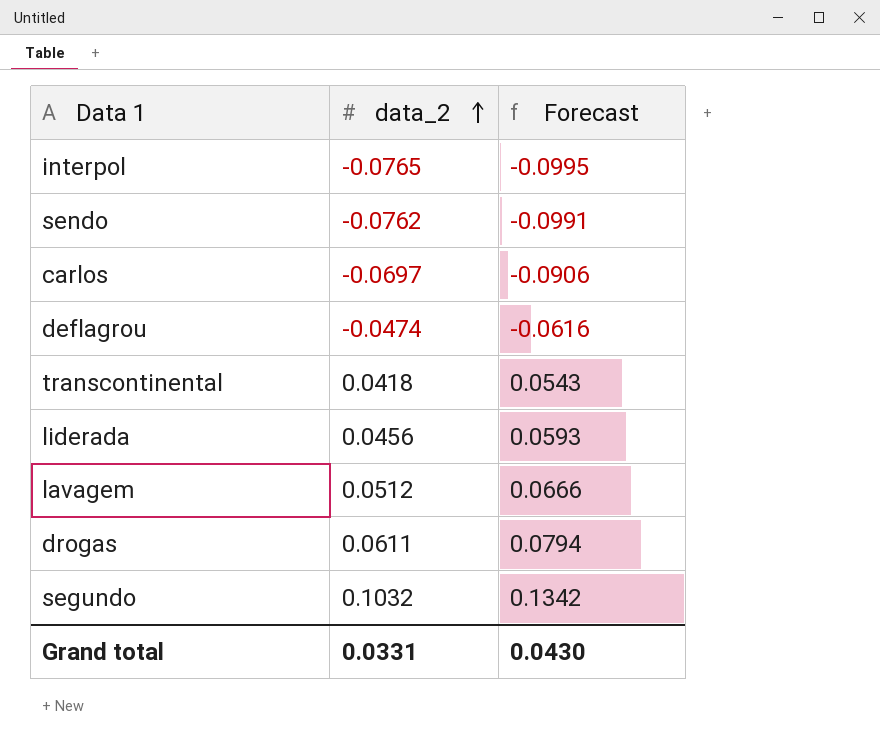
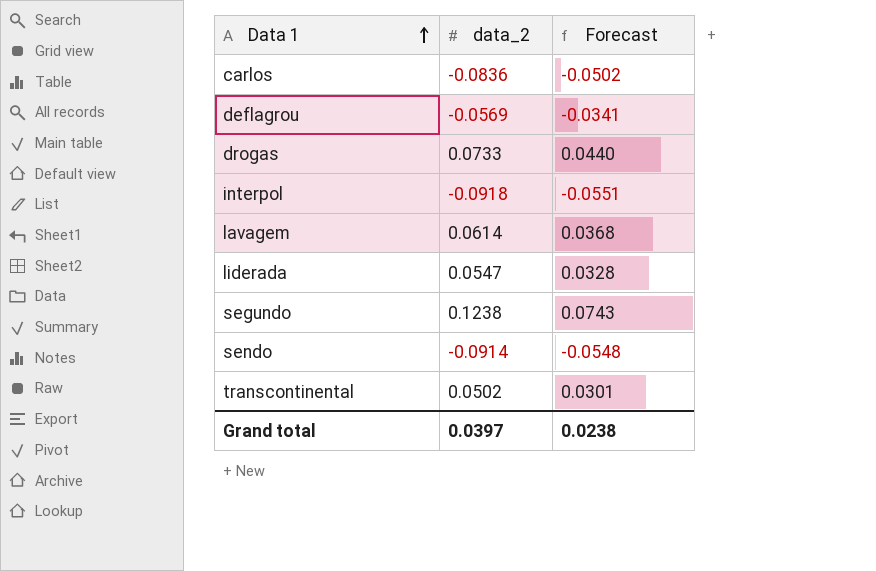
row order: data_2 ascending -> Data 1 ascending
column Forecast | formula: [data_2] * 1.3 -> [data_2] * 0.6
carlos | data_2: -0.0697 -> -0.0836
deflagrou | data_2: -0.0474 -> -0.0569
drogas | data_2: 0.0611 -> 0.0733
interpol | data_2: -0.0765 -> -0.0918
lavagem | data_2: 0.0512 -> 0.0614
liderada | data_2: 0.0456 -> 0.0547
segundo | data_2: 0.1032 -> 0.1238
sendo | data_2: -0.0762 -> -0.0914
transcontinental | data_2: 0.0418 -> 0.0502
Grand total | data_2: 0.0331 -> 0.0397
Grand total | Forecast: 0.0430 -> 0.0238

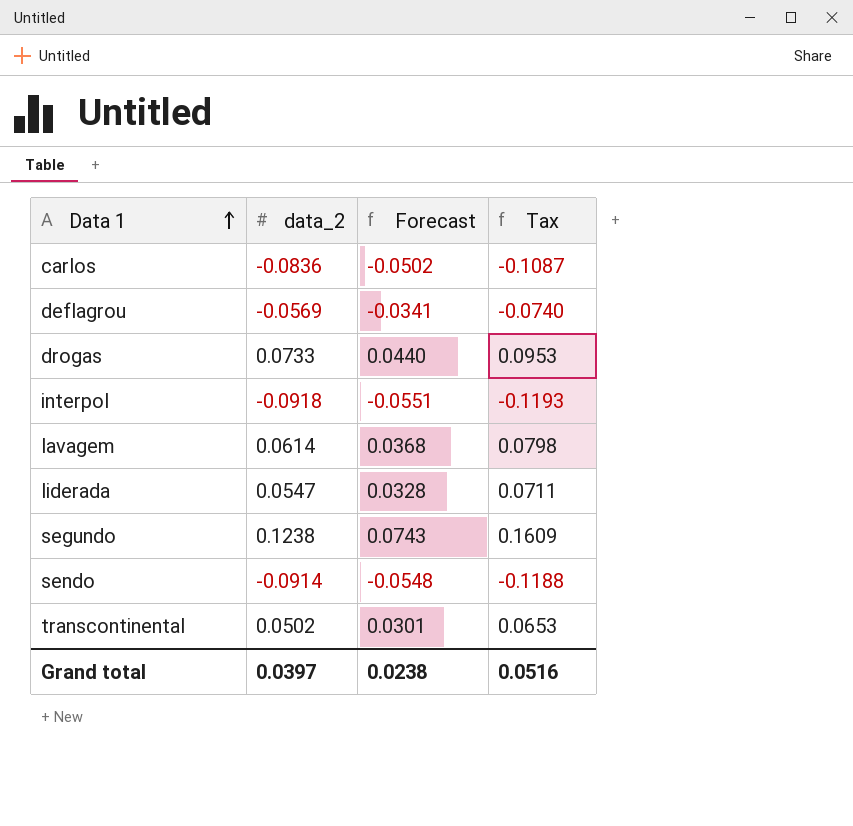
column Tax | formula: none -> [data_2] * 1.3

